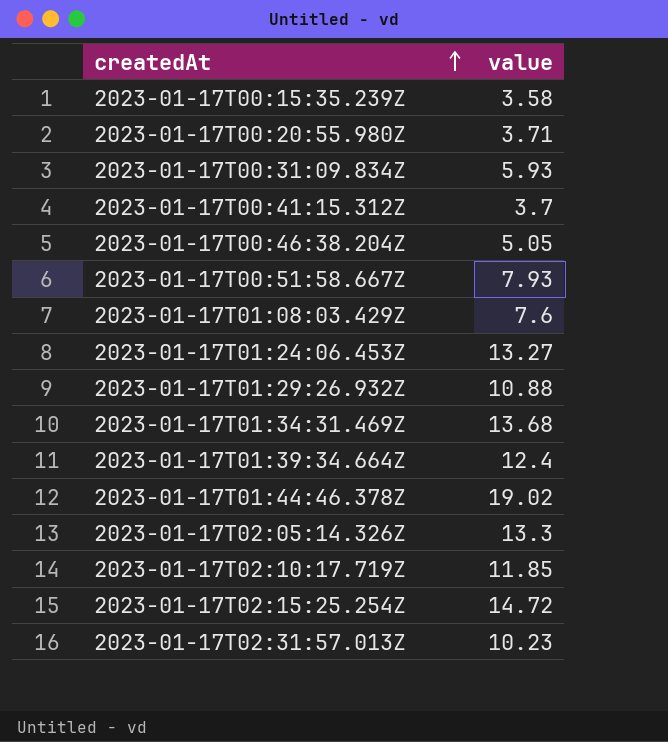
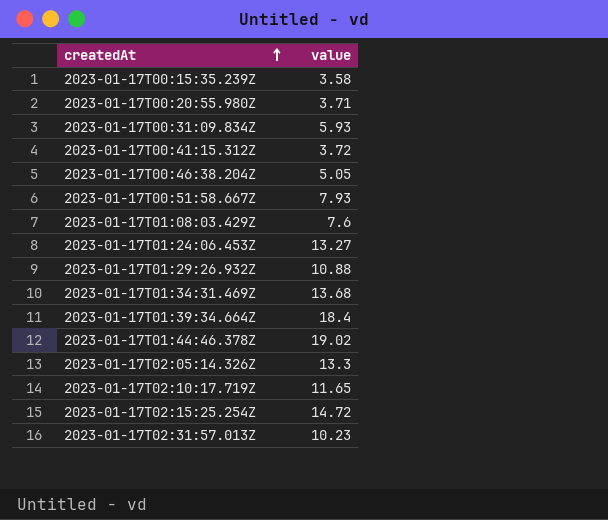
2023-01-17T00:41:15.312Z | value: 3.7 -> 3.72
2023-01-17T01:39:34.664Z | value: 12.4 -> 18.4
2023-01-17T02:10:17.719Z | value: 11.85 -> 11.65

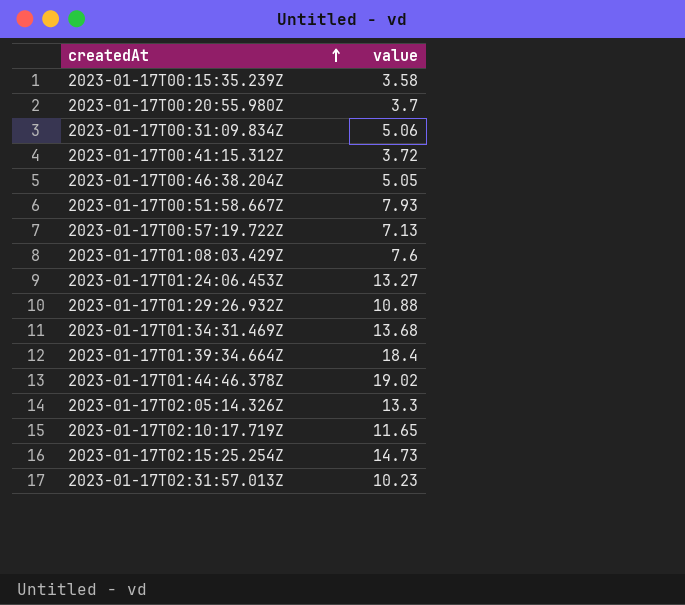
2023-01-17T00:20:55.980Z | value: 3.71 -> 3.7
2023-01-17T00:31:09.834Z | value: 5.93 -> 5.06
row 2023-01-17T00:57:19.722Z: none -> 7.13
2023-01-17T02:15:25.254Z | value: 14.72 -> 14.73

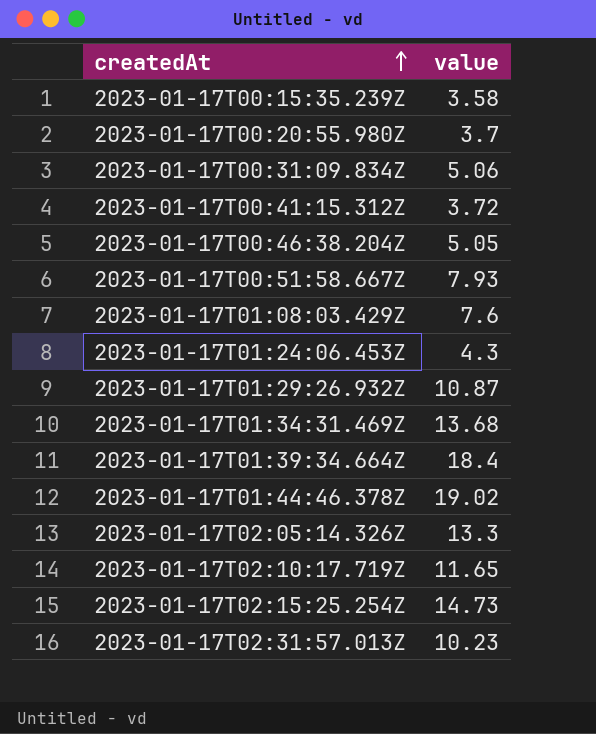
row 2023-01-17T00:57:19.722Z: 7.13 -> none
2023-01-17T01:24:06.453Z | value: 13.27 -> 4.3
2023-01-17T01:29:26.932Z | value: 10.88 -> 10.87

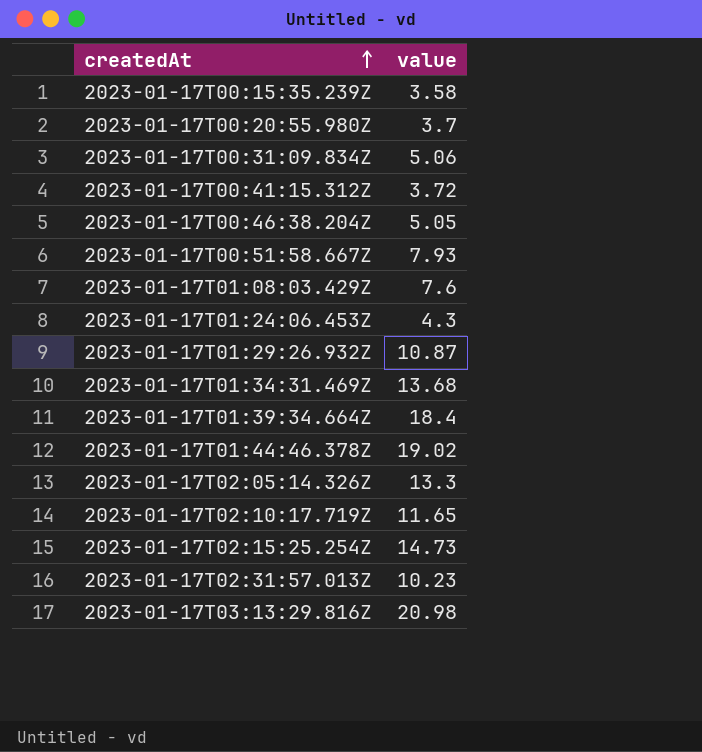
row 2023-01-17T03:13:29.816Z: none -> 20.98

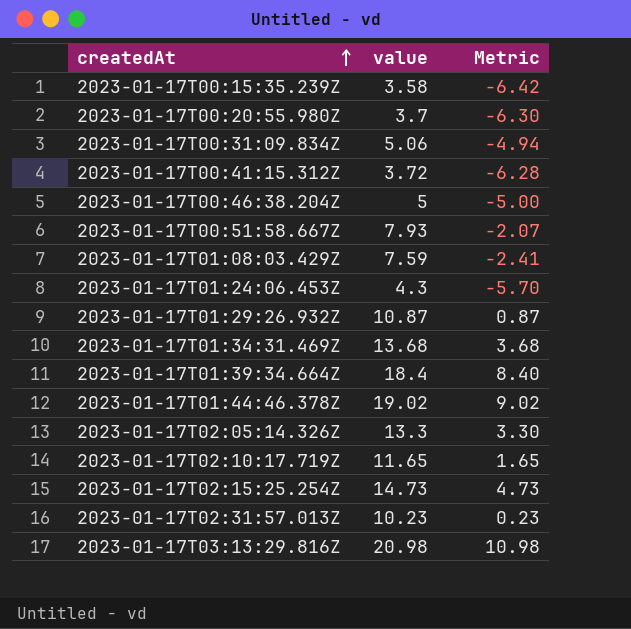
column Metric | formula: none -> [value] - 10
2023-01-17T00:46:38.204Z | value: 5.05 -> 5
2023-01-17T01:08:03.429Z | value: 7.6 -> 7.59

